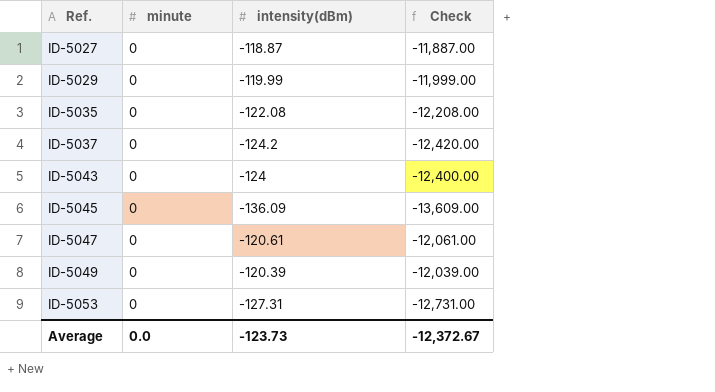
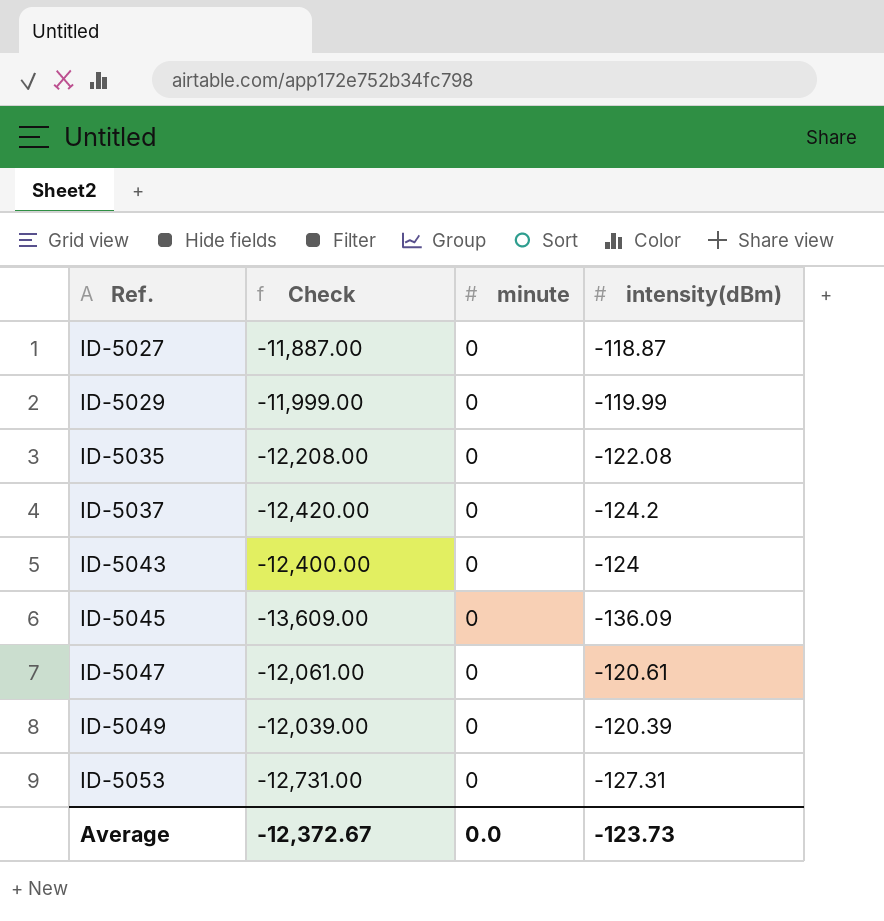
column Check | position: 4 -> 2

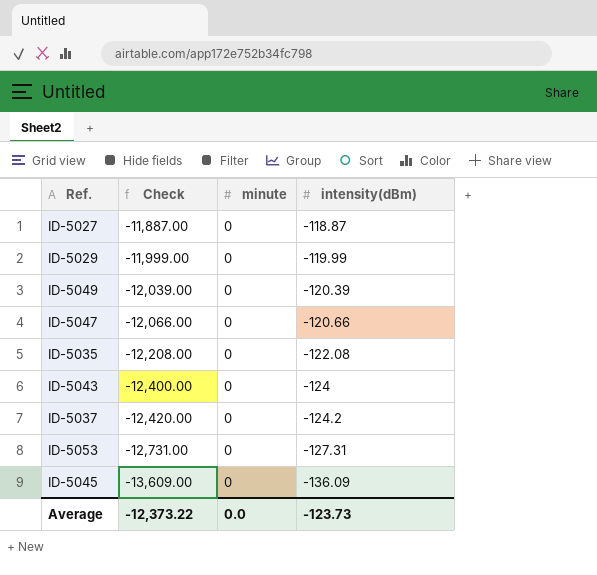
row order: Ref. ascending -> Check descending
ID-5047 | Check: -12,061.00 -> -12,066.00
ID-5047 | intensity(dBm): -120.61 -> -120.66
Average | Check: -12,372.67 -> -12,373.22

